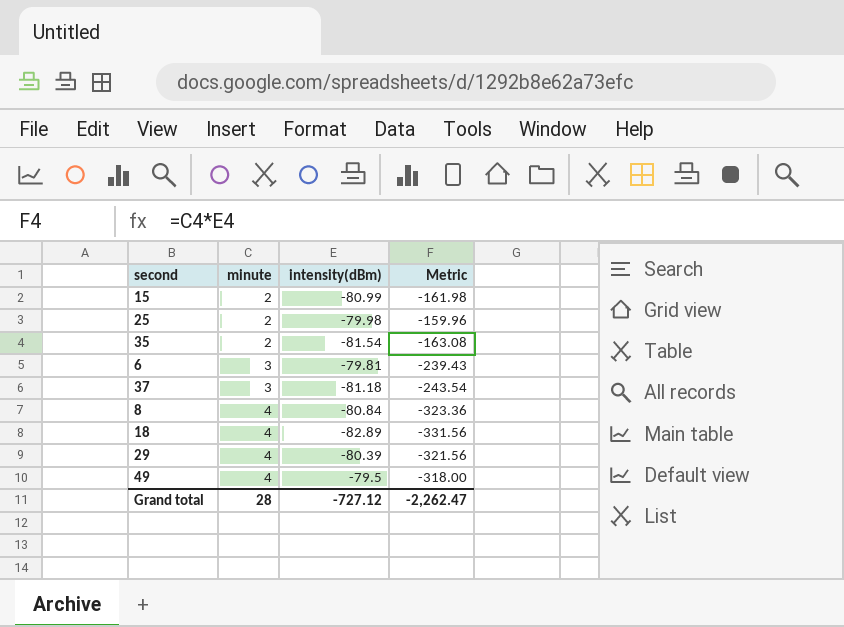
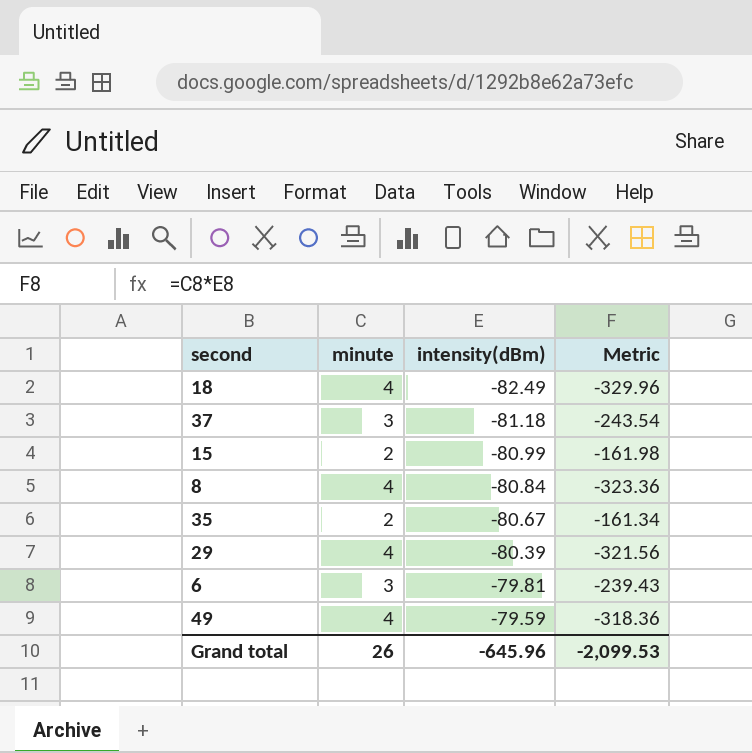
row order: minute ascending -> intensity(dBm) ascending
row 25: 2 | -79.98 | -159.96 -> none
18 | intensity(dBm): -82.89 -> -82.49
18 | Metric: -331.56 -> -329.96
35 | intensity(dBm): -81.54 -> -80.67
35 | Metric: -163.08 -> -161.34
49 | intensity(dBm): -79.5 -> -79.59
49 | Metric: -318.00 -> -318.36
Grand total | minute: 28 -> 26
Grand total | intensity(dBm): -727.12 -> -645.96
Grand total | Metric: -2,262.47 -> -2,099.53

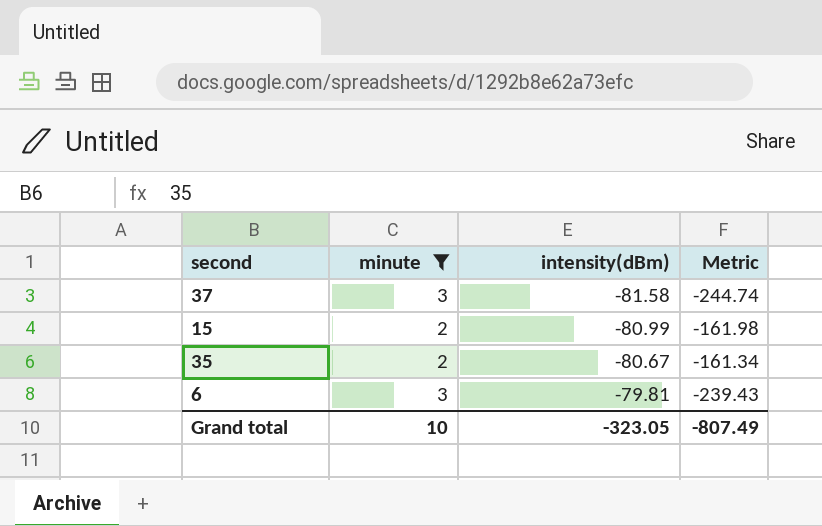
filter: none -> minute != 4
37 | intensity(dBm): -81.18 -> -81.58
37 | Metric: -243.54 -> -244.74
Grand total | minute: 26 -> 10
Grand total | intensity(dBm): -645.96 -> -323.05
Grand total | Metric: -2,099.53 -> -807.49

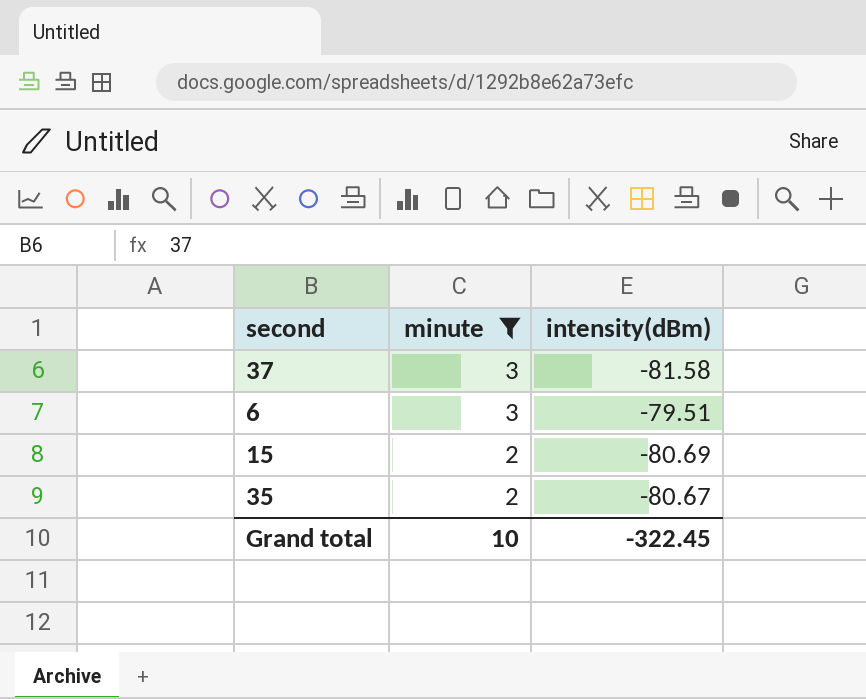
row order: intensity(dBm) ascending -> minute descending
column Metric | formula: [minute] * [intensity(dBm)] -> none
6 | intensity(dBm): -79.81 -> -79.51
15 | intensity(dBm): -80.99 -> -80.69
Grand total | intensity(dBm): -323.05 -> -322.45

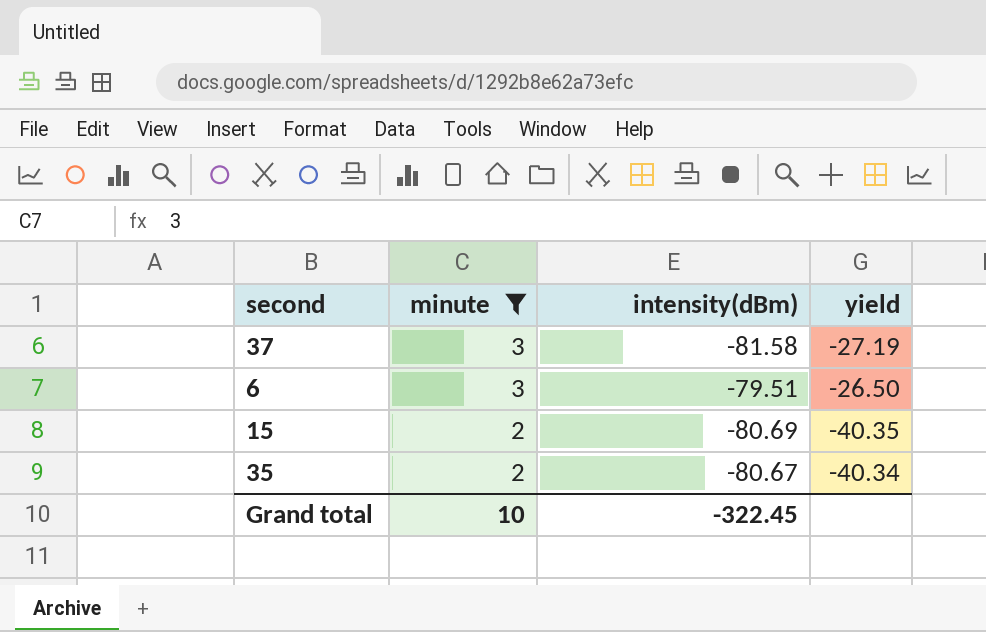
column yield | formula: none -> [intensity(dBm)] / [minute]

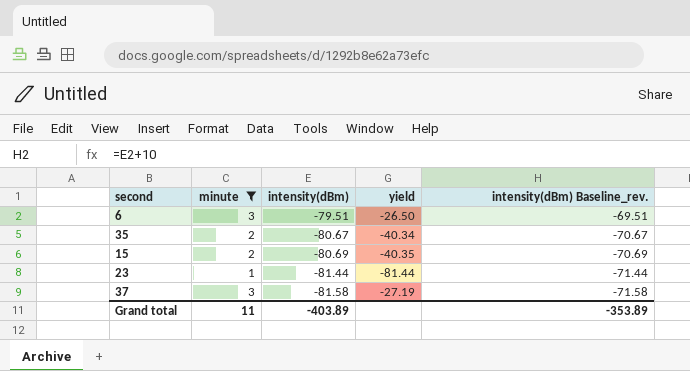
row order: minute descending -> intensity(dBm) descending
column intensity(dBm) Baseline_rev. | formula: none -> [intensity(dBm)] + 10
row 23: none -> 1 | -81.44 | -81.44 | -71.44
Grand total | minute: 10 -> 11
Grand total | intensity(dBm): -322.45 -> -403.89

